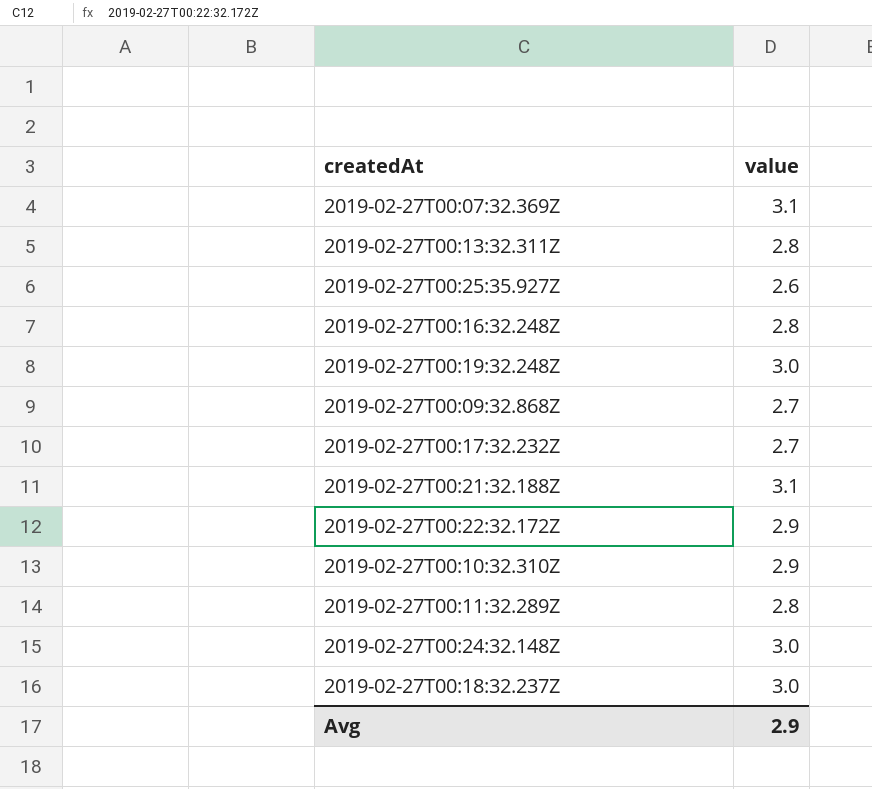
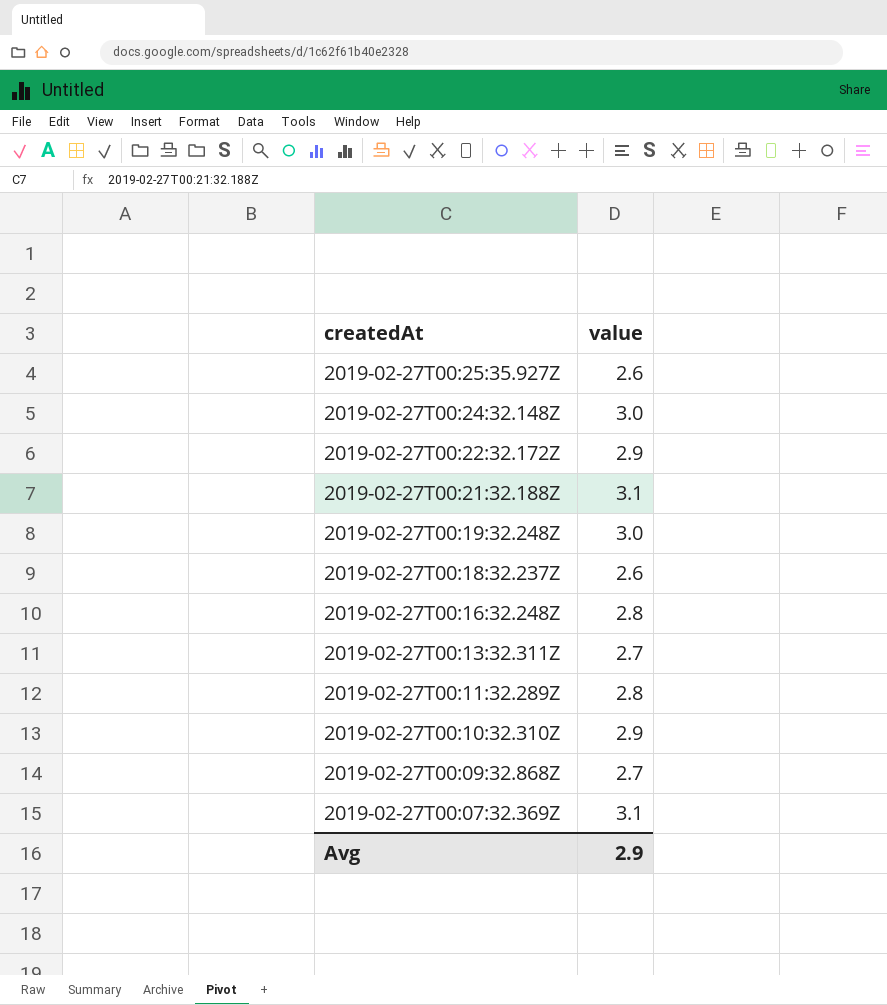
row order: none -> createdAt descending
row 2019-02-27T00:17:32.232Z: 2.7 -> none
2019-02-27T00:18:32.237Z | value: 3.0 -> 2.6
2019-02-27T00:13:32.311Z | value: 2.8 -> 2.7

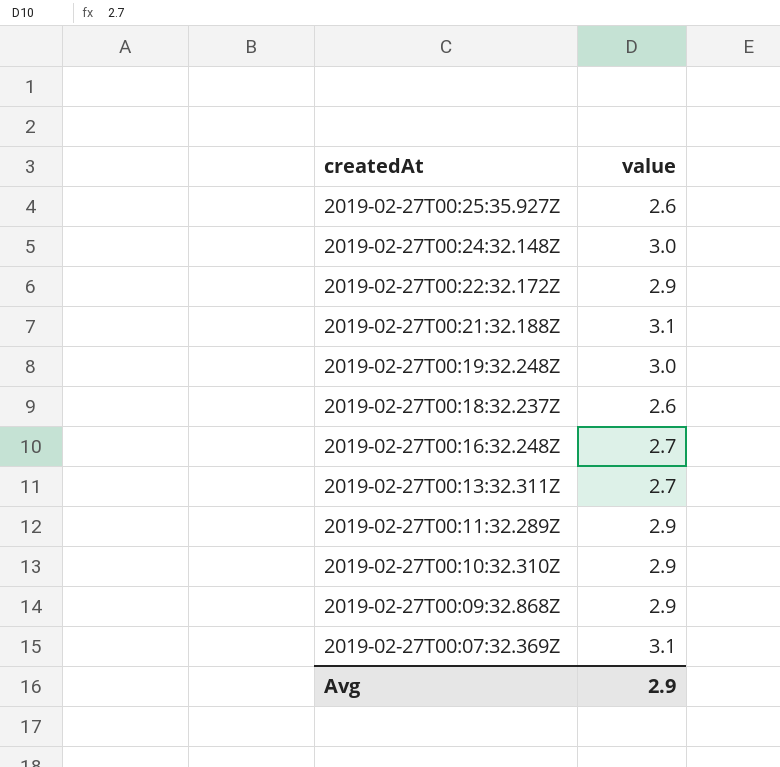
2019-02-27T00:16:32.248Z | value: 2.8 -> 2.7
2019-02-27T00:11:32.289Z | value: 2.8 -> 2.9
2019-02-27T00:09:32.868Z | value: 2.7 -> 2.9

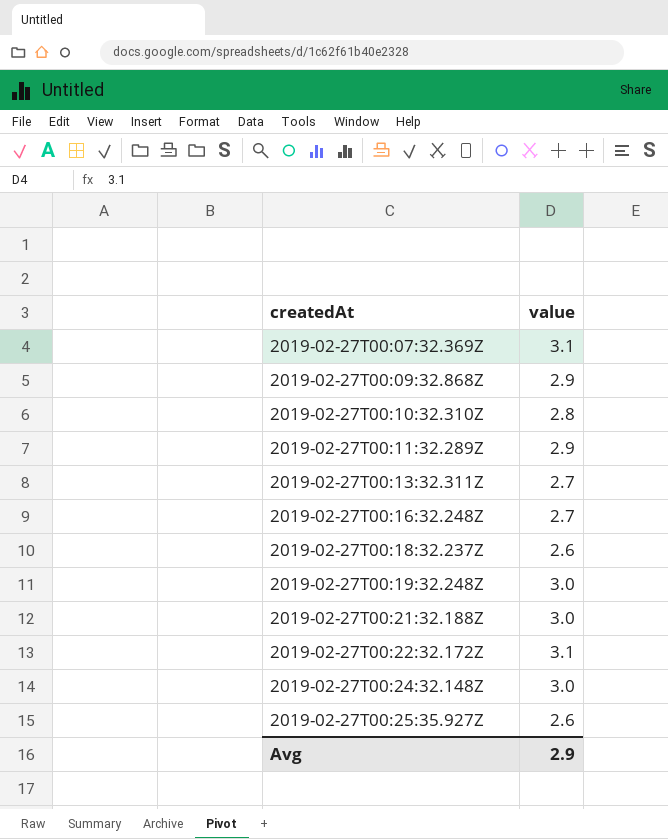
row order: createdAt descending -> createdAt ascending
2019-02-27T00:10:32.310Z | value: 2.9 -> 2.8
2019-02-27T00:21:32.188Z | value: 3.1 -> 3.0
2019-02-27T00:22:32.172Z | value: 2.9 -> 3.1

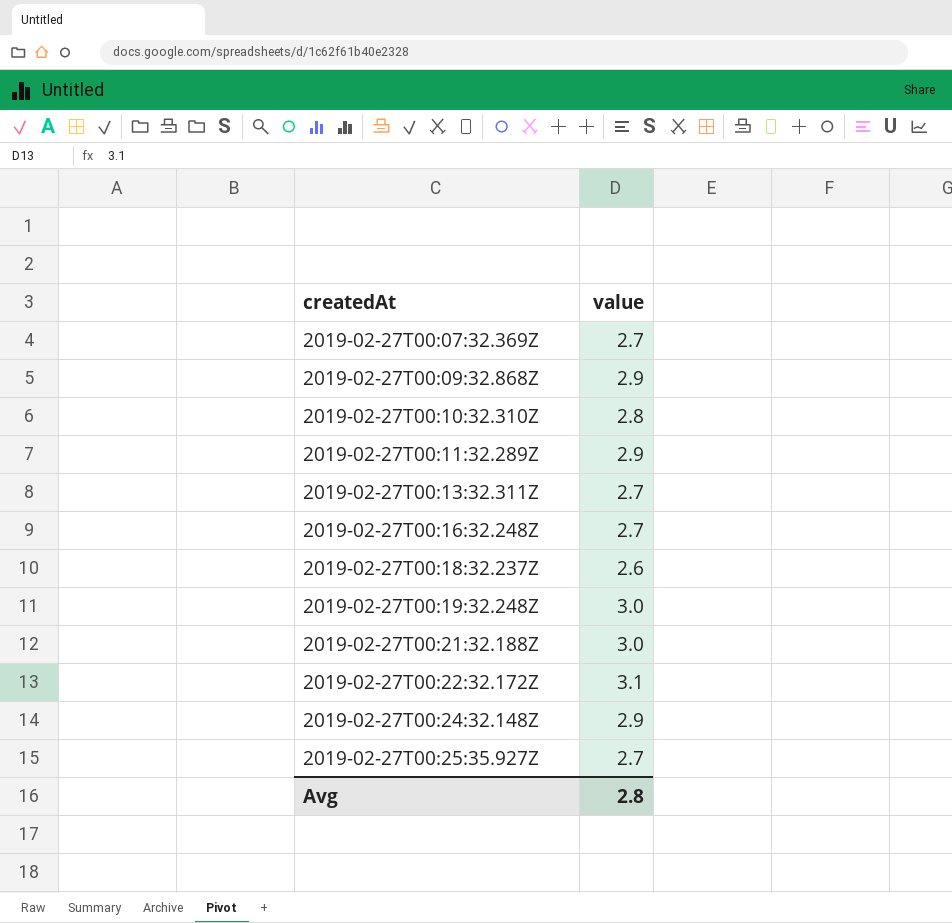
2019-02-27T00:07:32.369Z | value: 3.1 -> 2.7
2019-02-27T00:24:32.148Z | value: 3.0 -> 2.9
2019-02-27T00:25:35.927Z | value: 2.6 -> 2.7
Avg | value: 2.9 -> 2.8

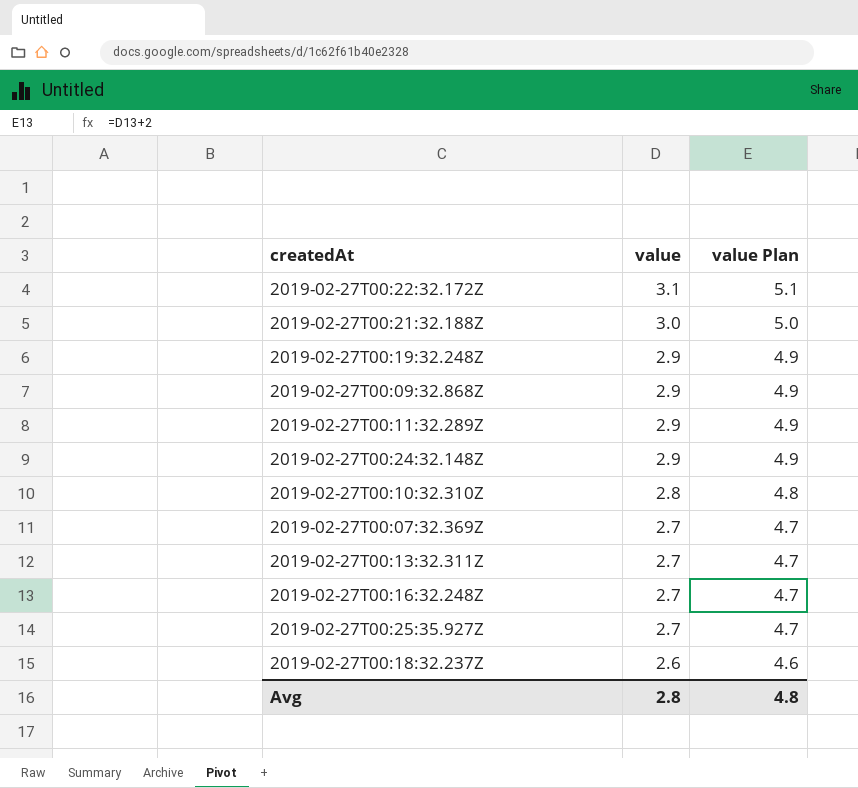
row order: createdAt ascending -> value descending
column value Plan | formula: none -> [value] + 2
2019-02-27T00:19:32.248Z | value: 3.0 -> 2.9

